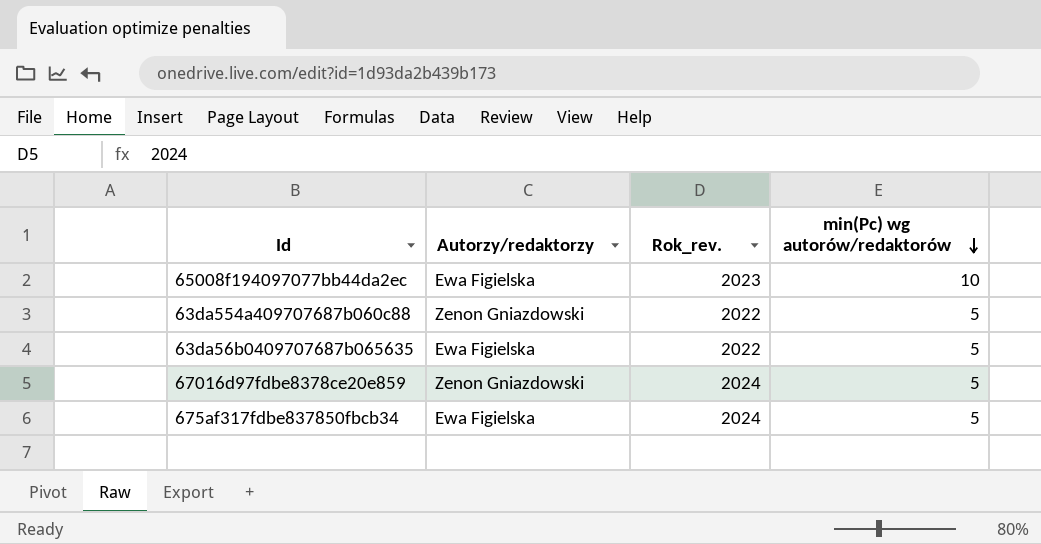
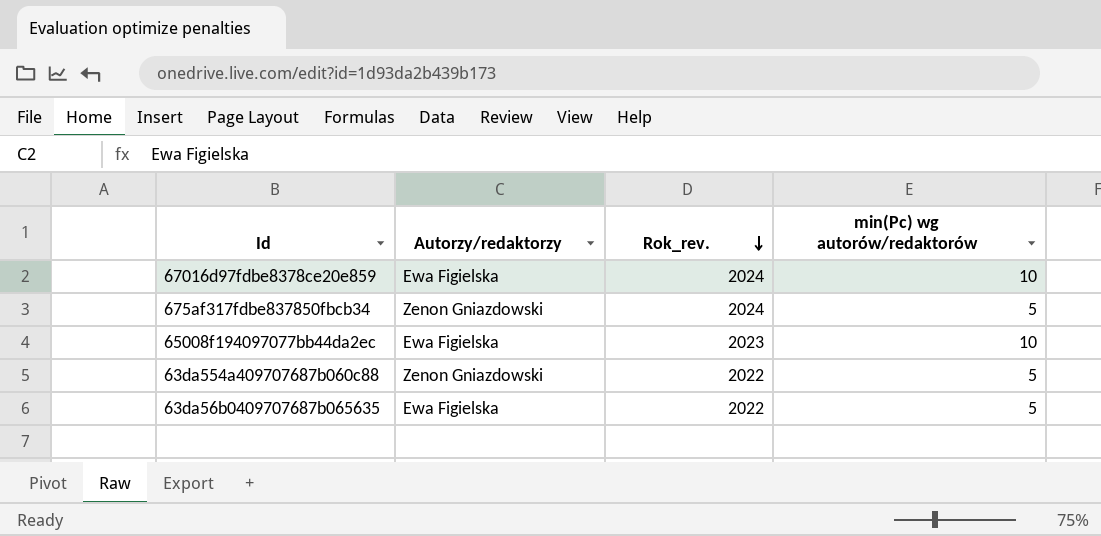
row order: min(Pc) wg autorów/redaktorów descending -> Rok_rev. descending
67016d97fdbe8378ce20e859 | Autorzy/redaktorzy: Zenon Gniazdowski -> Ewa Figielska
67016d97fdbe8378ce20e859 | min(Pc) wg autorów/redaktorów: 5 -> 10
675af317fdbe837850fbcb34 | Autorzy/redaktorzy: Ewa Figielska -> Zenon Gniazdowski

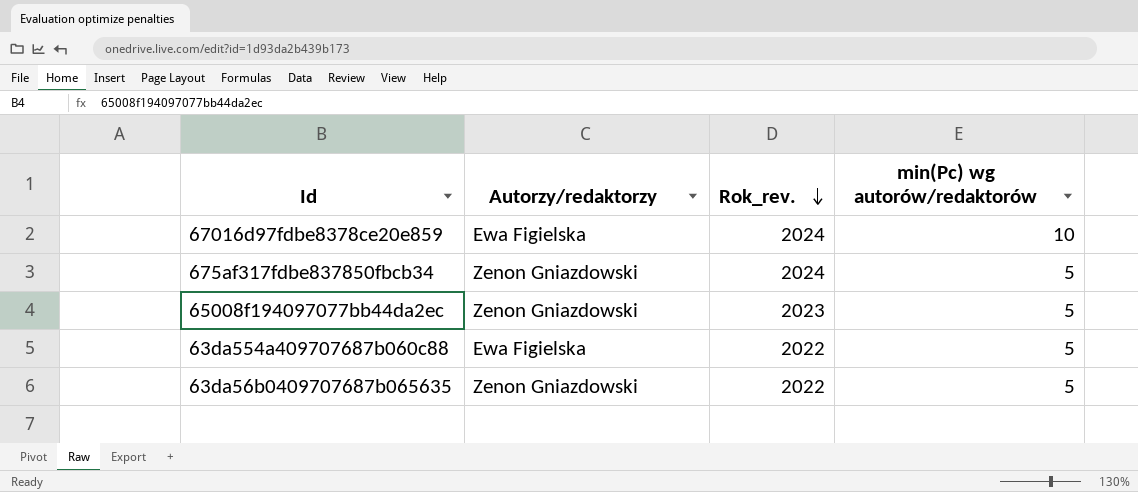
65008f194097077bb44da2ec | Autorzy/redaktorzy: Ewa Figielska -> Zenon Gniazdowski
65008f194097077bb44da2ec | min(Pc) wg autorów/redaktorów: 10 -> 5
63da554a409707687b060c88 | Autorzy/redaktorzy: Zenon Gniazdowski -> Ewa Figielska
63da56b0409707687b065635 | Autorzy/redaktorzy: Ewa Figielska -> Zenon Gniazdowski

